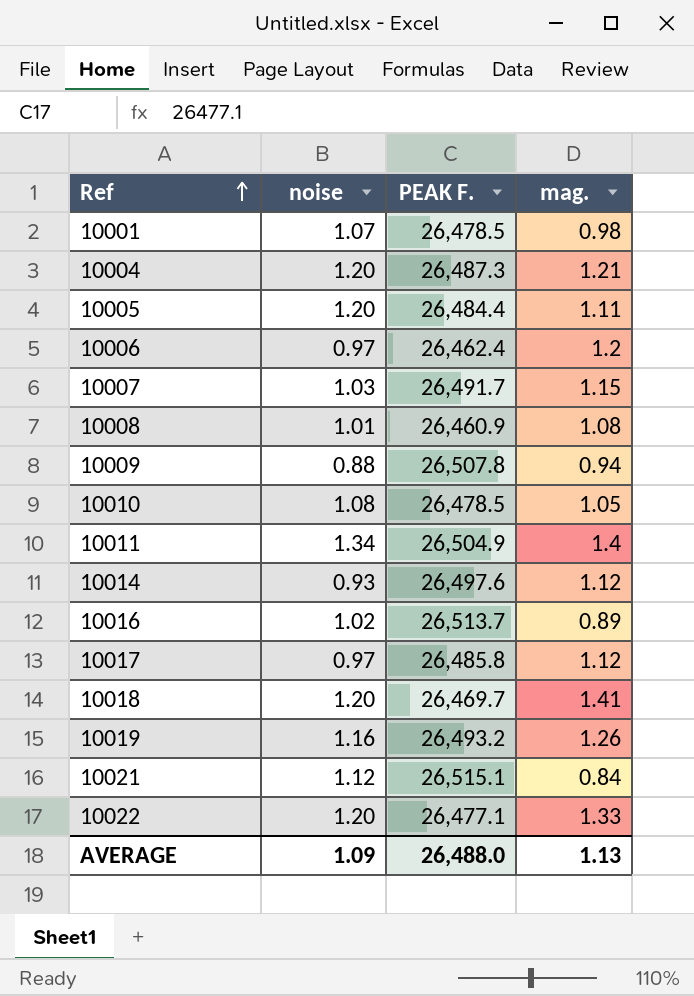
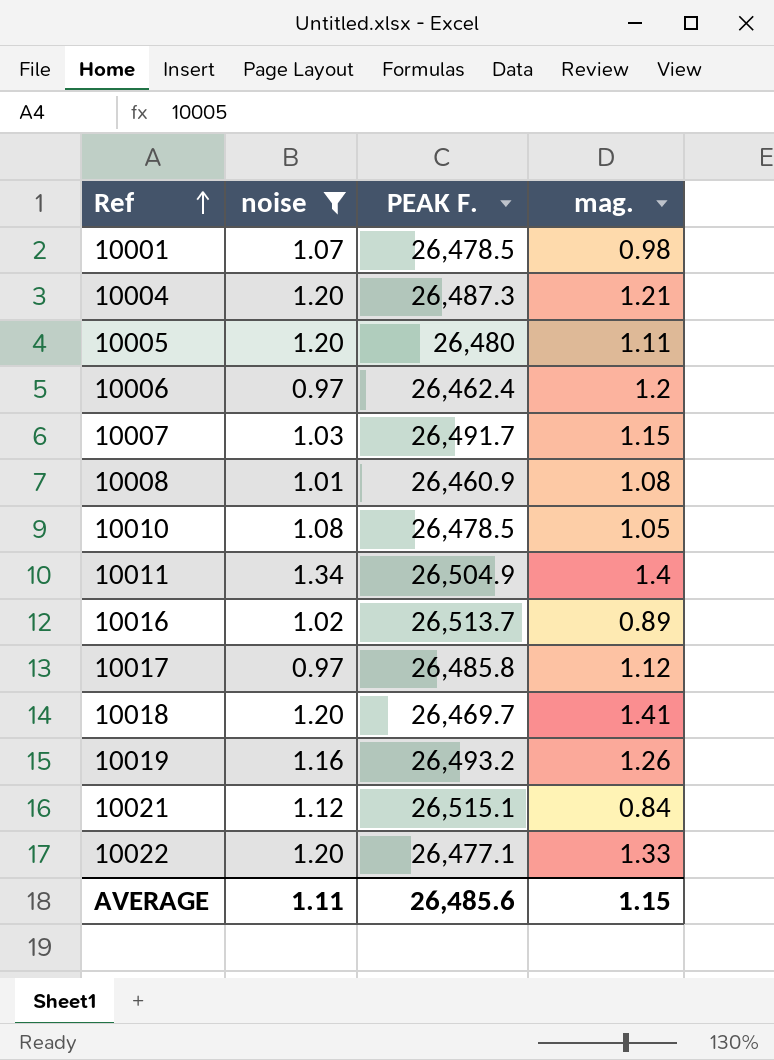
filter: none -> noise >= 0.97
10005 | PEAK F.: 26,484.4 -> 26,480
AVERAGE | noise: 1.09 -> 1.11
AVERAGE | PEAK F.: 26,488.0 -> 26,485.6
AVERAGE | mag.: 1.13 -> 1.15

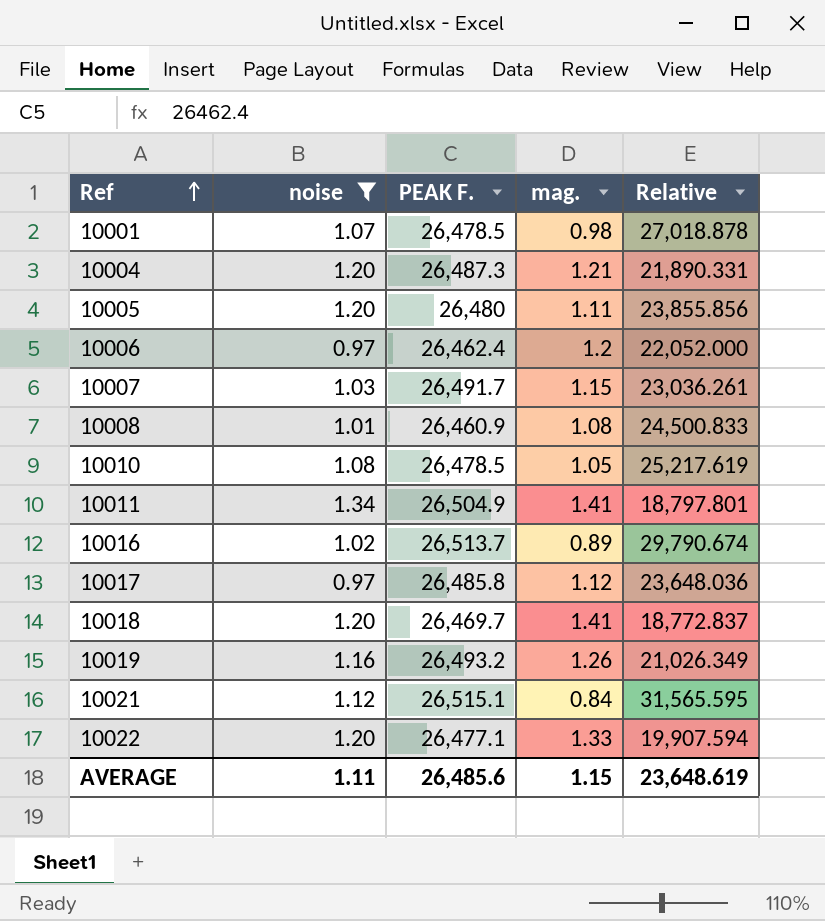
column Relative | formula: none -> [PEAK F.] / [mag.]
10011 | mag.: 1.4 -> 1.41

